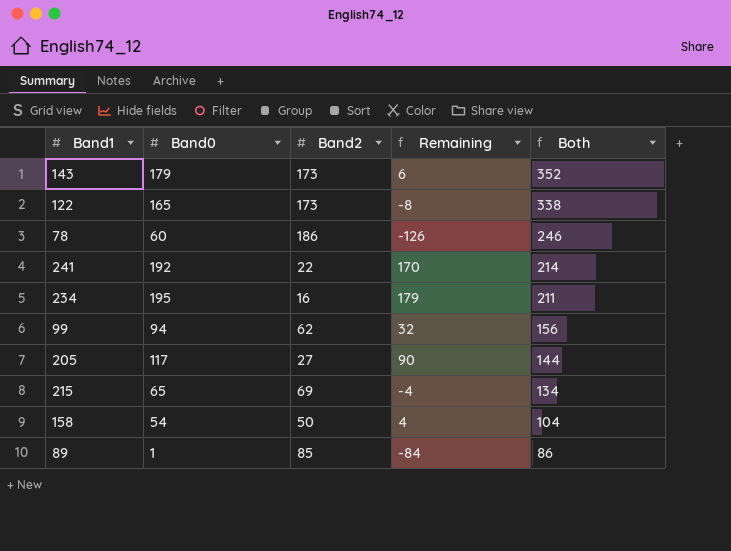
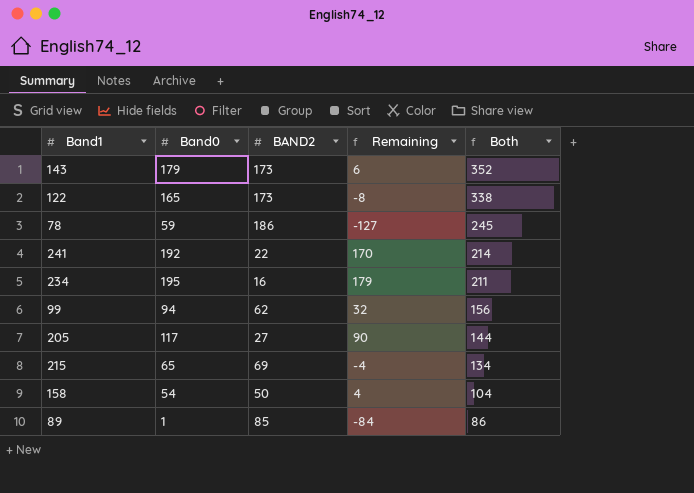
column name: Band2 -> BAND2
78 | Band0: 60 -> 59
78 | Remaining: -126 -> -127
78 | Both: 246 -> 245

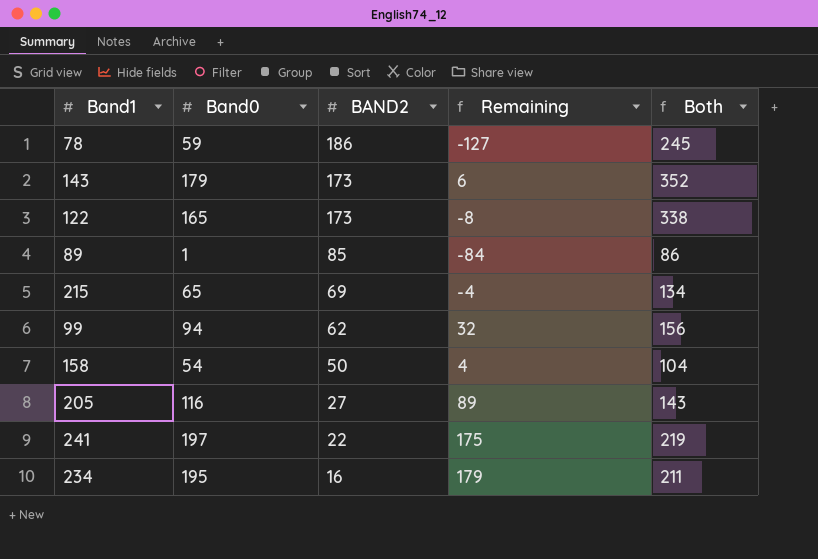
row order: Both descending -> BAND2 descending
205 | Band0: 117 -> 116
205 | Remaining: 90 -> 89
205 | Both: 144 -> 143
241 | Band0: 192 -> 197
241 | Remaining: 170 -> 175
241 | Both: 214 -> 219

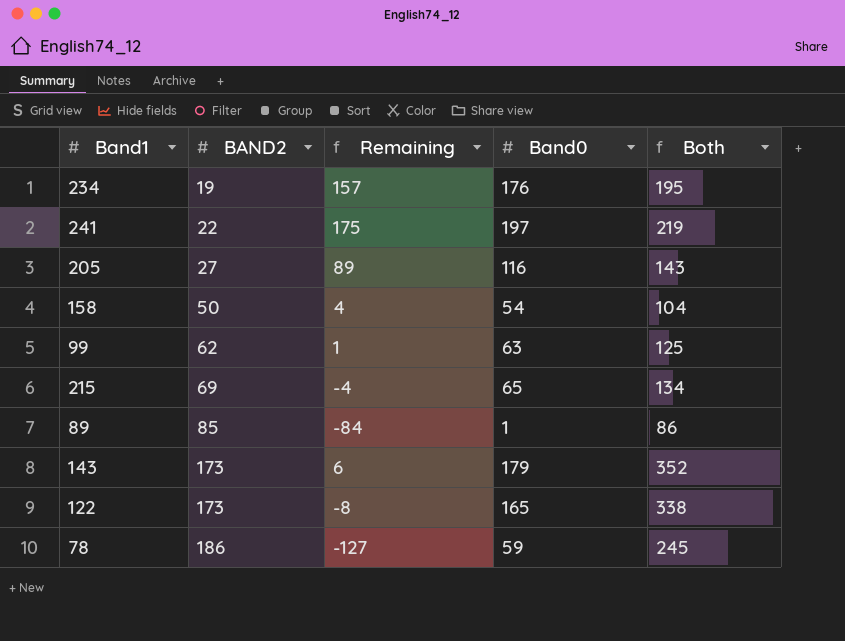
row order: BAND2 descending -> BAND2 ascending
column Band0 | position: 2 -> 4
234 | BAND2: 16 -> 19
234 | Remaining: 179 -> 157
234 | Band0: 195 -> 176
234 | Both: 211 -> 195
99 | Remaining: 32 -> 1
99 | Band0: 94 -> 63
99 | Both: 156 -> 125

